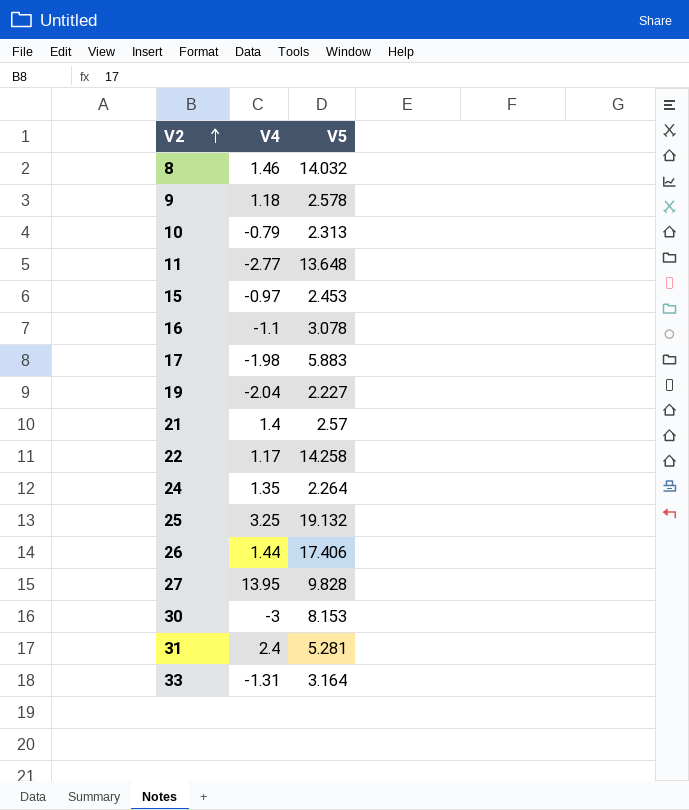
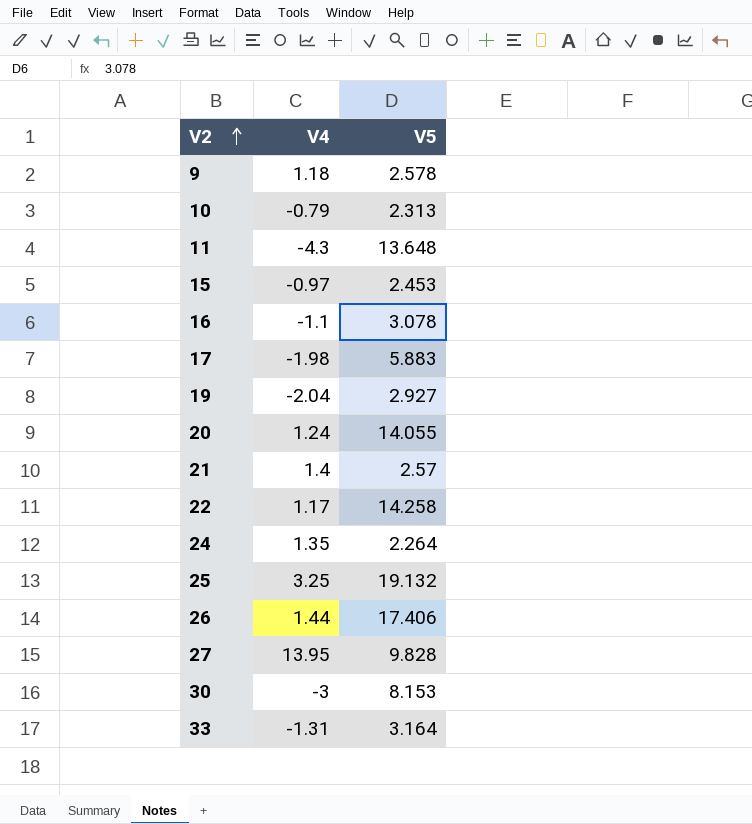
row 8: 1.46 | 14.032 -> none
row 31: 2.4 | 5.281 -> none
11 | V4: -2.77 -> -4.3
19 | V5: 2.227 -> 2.927
row 20: none -> 1.24 | 14.055

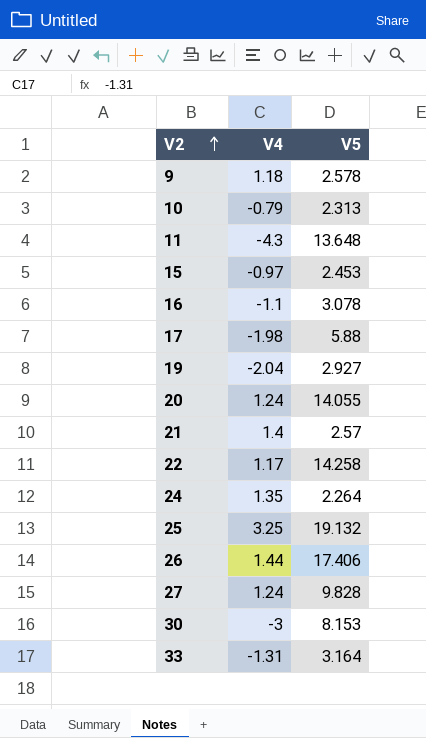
17 | V5: 5.883 -> 5.88
27 | V4: 13.95 -> 1.24

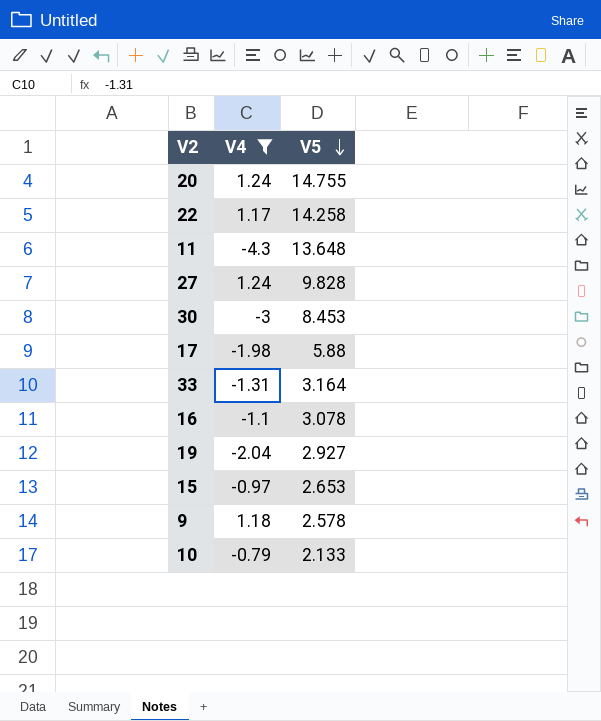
filter: none -> V4 <= 1.24
row order: V2 ascending -> V5 descending
20 | V5: 14.055 -> 14.755
30 | V5: 8.153 -> 8.453
15 | V5: 2.453 -> 2.653
10 | V5: 2.313 -> 2.133

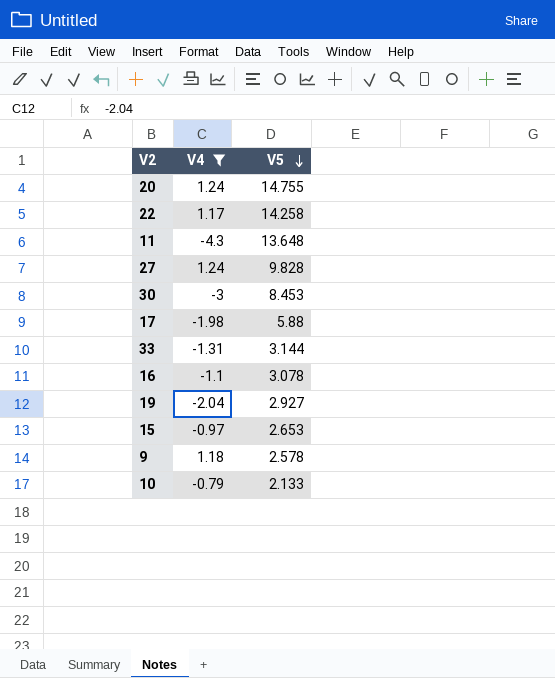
33 | V5: 3.164 -> 3.144

